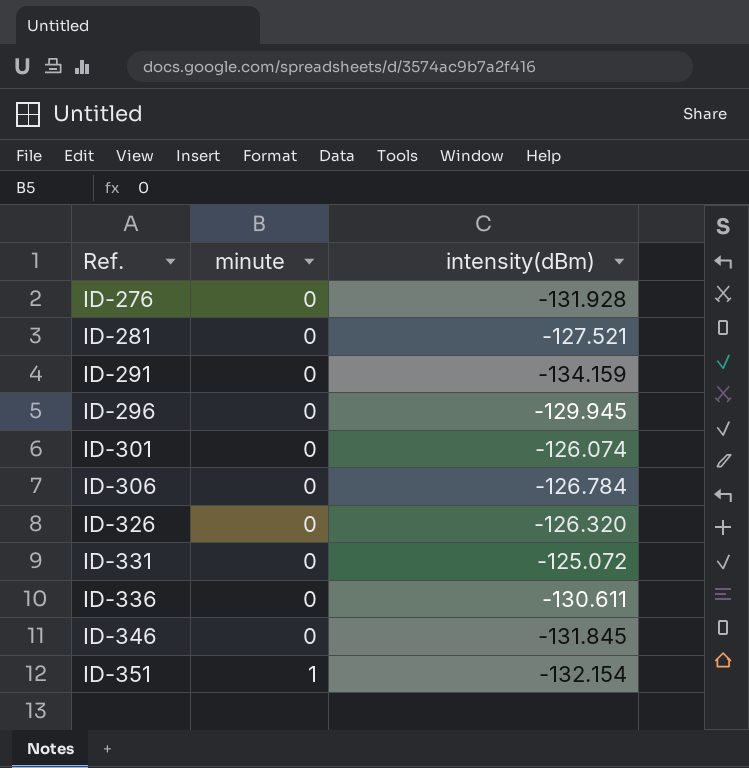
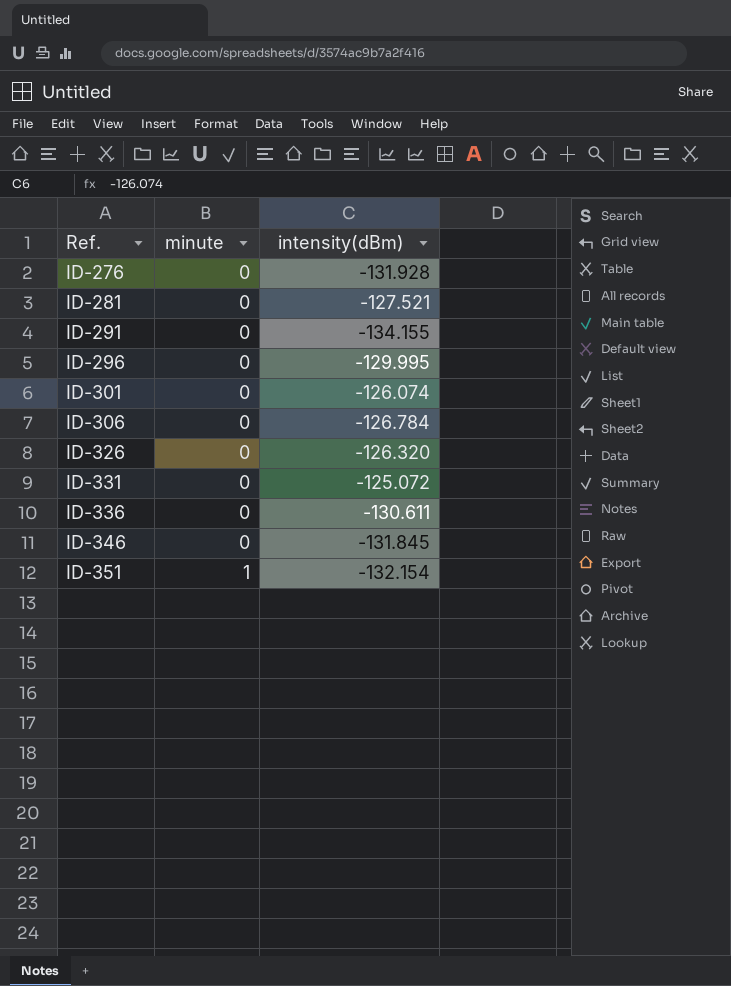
ID-291 | intensity(dBm): -134.159 -> -134.155
ID-296 | intensity(dBm): -129.945 -> -129.995

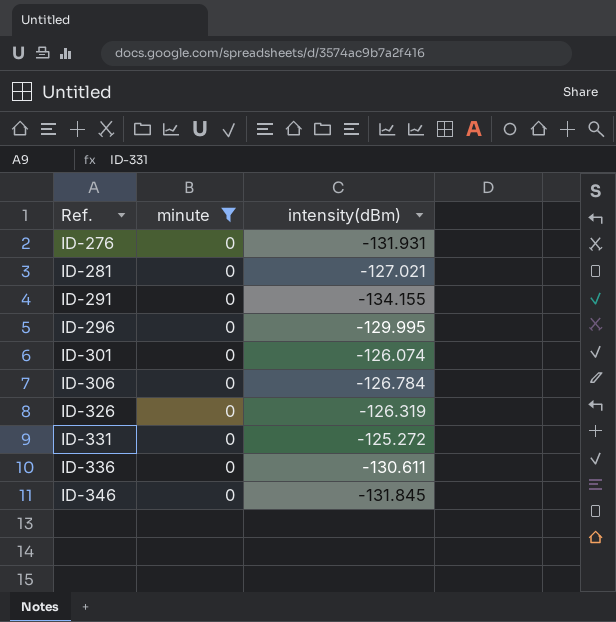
filter: none -> minute = 0
ID-276 | intensity(dBm): -131.928 -> -131.931
ID-281 | intensity(dBm): -127.521 -> -127.021
ID-326 | intensity(dBm): -126.320 -> -126.319
ID-331 | intensity(dBm): -125.072 -> -125.272

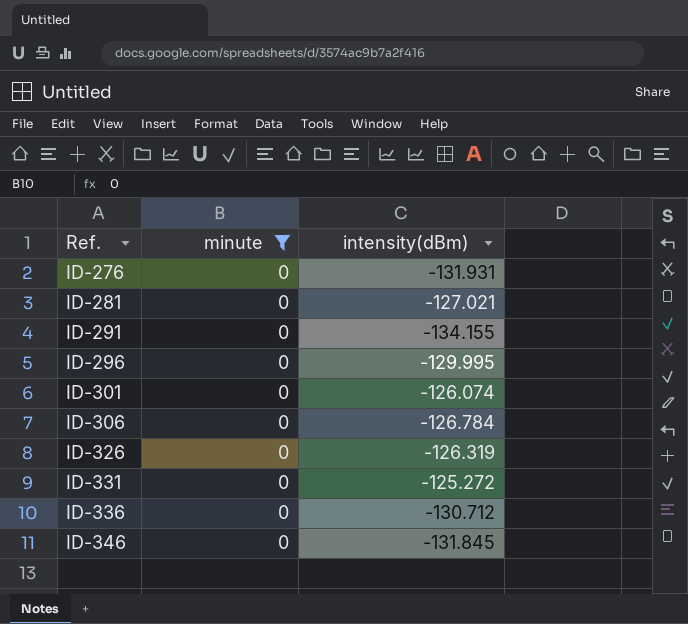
ID-336 | intensity(dBm): -130.611 -> -130.712

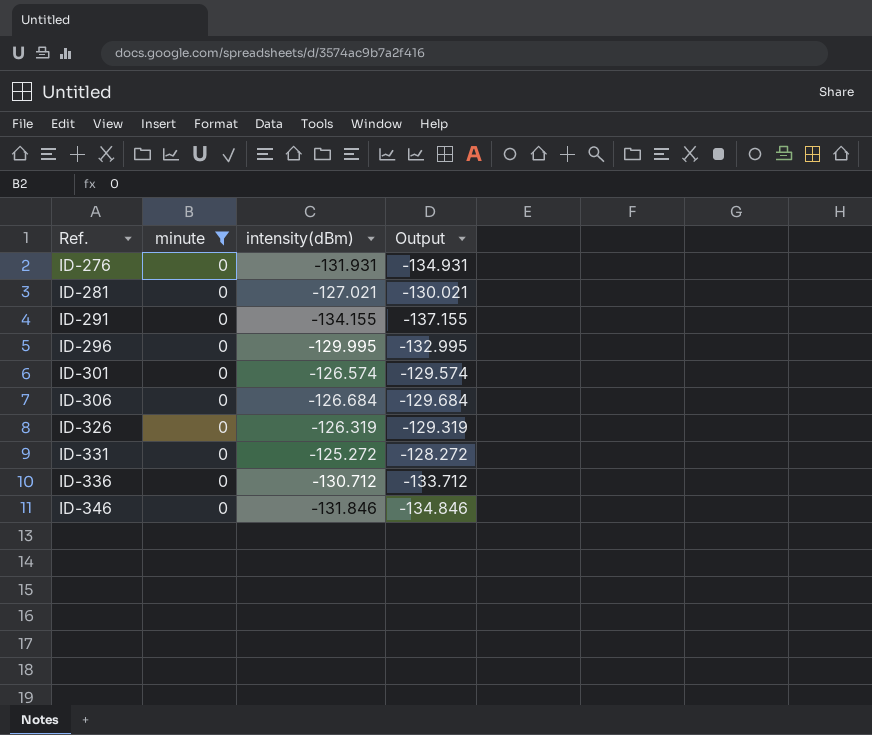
column Output | formula: none -> [intensity(dBm)] - 3
ID-301 | intensity(dBm): -126.074 -> -126.574
ID-306 | intensity(dBm): -126.784 -> -126.684
ID-346 | intensity(dBm): -131.845 -> -131.846

